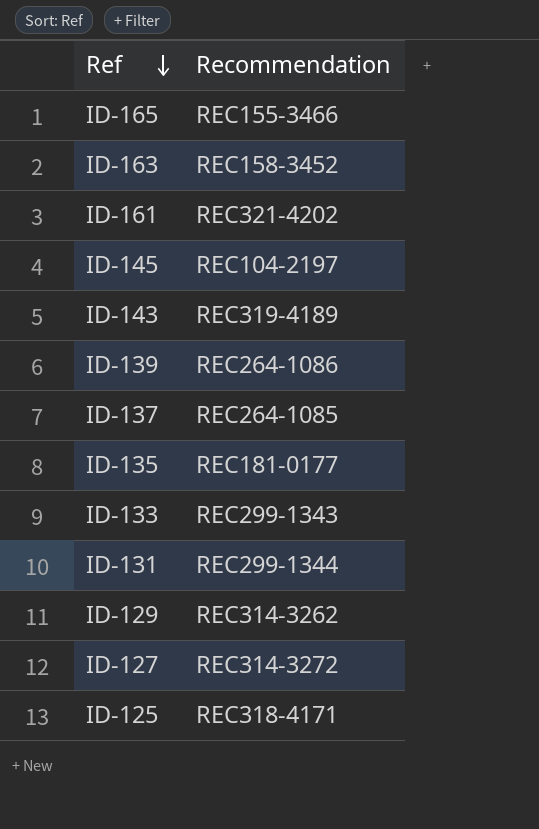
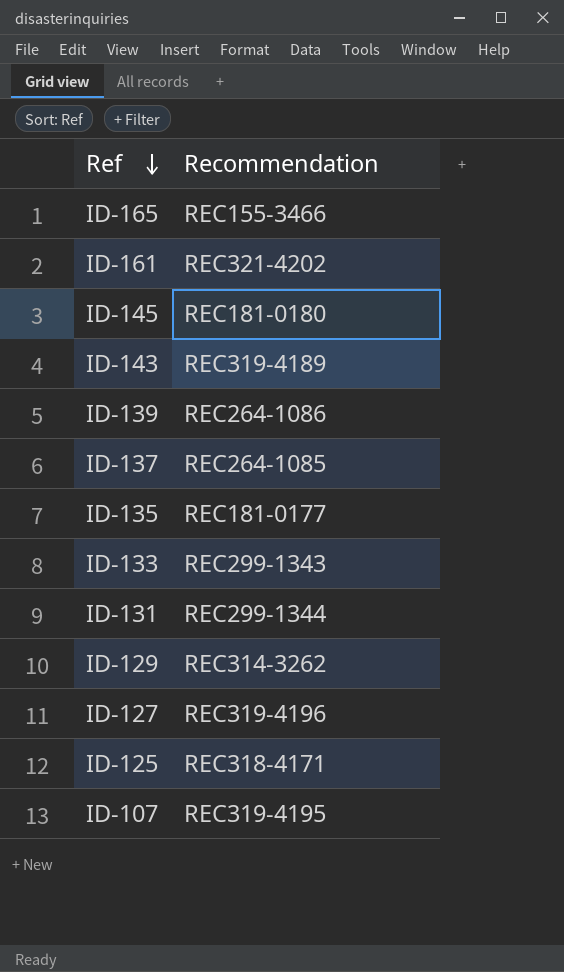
row ID-163: REC158-3452 -> none
ID-145 | Recommendation: REC104-2197 -> REC181-0180
ID-127 | Recommendation: REC314-3272 -> REC319-4196
row ID-107: none -> REC319-4195

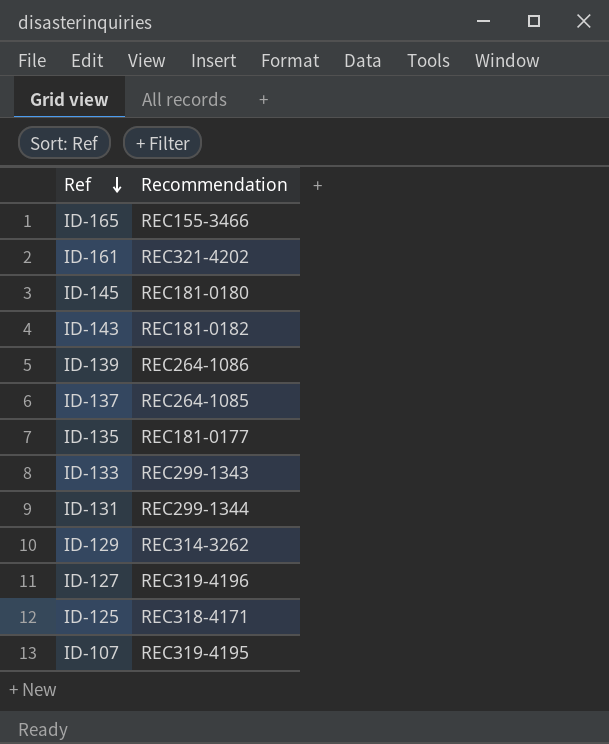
ID-143 | Recommendation: REC319-4189 -> REC181-0182

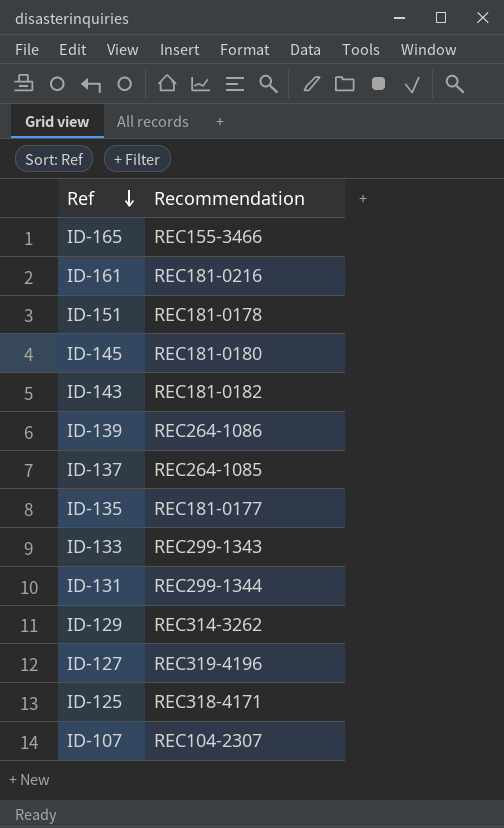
ID-161 | Recommendation: REC321-4202 -> REC181-0216
row ID-151: none -> REC181-0178
ID-107 | Recommendation: REC319-4195 -> REC104-2307

